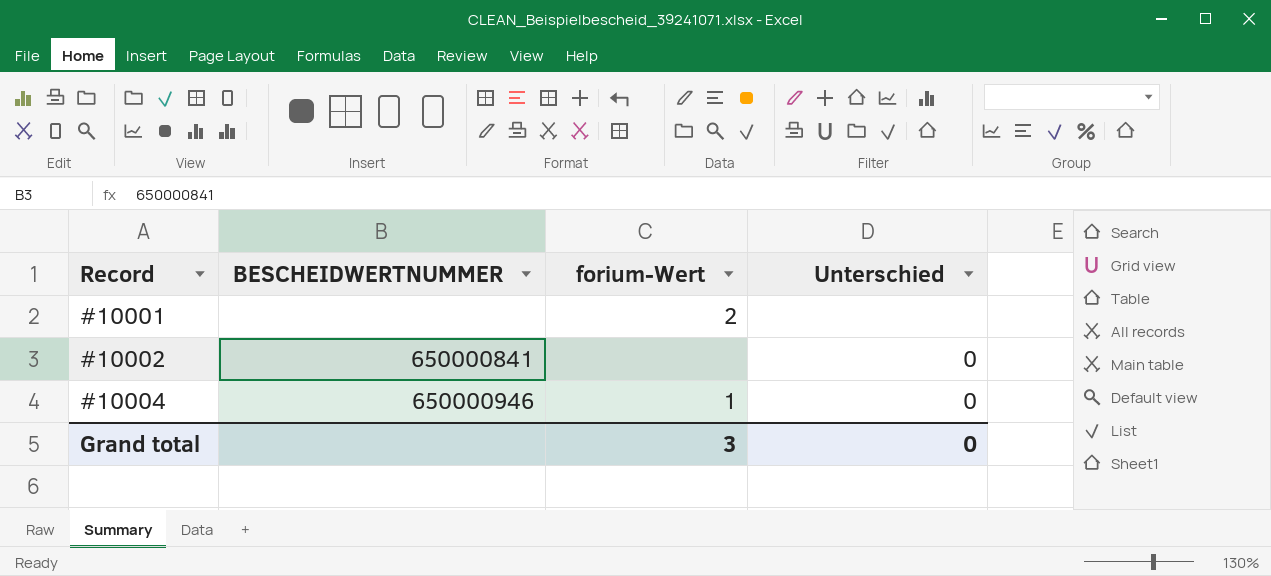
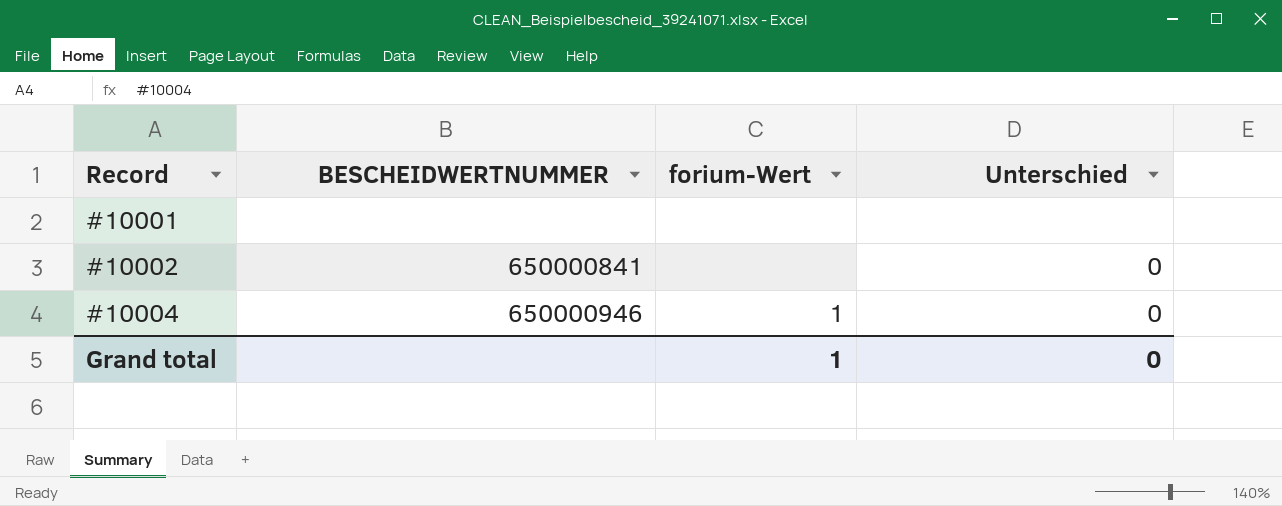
#10001 | forium-Wert: 2 -> none
Grand total | forium-Wert: 3 -> 1

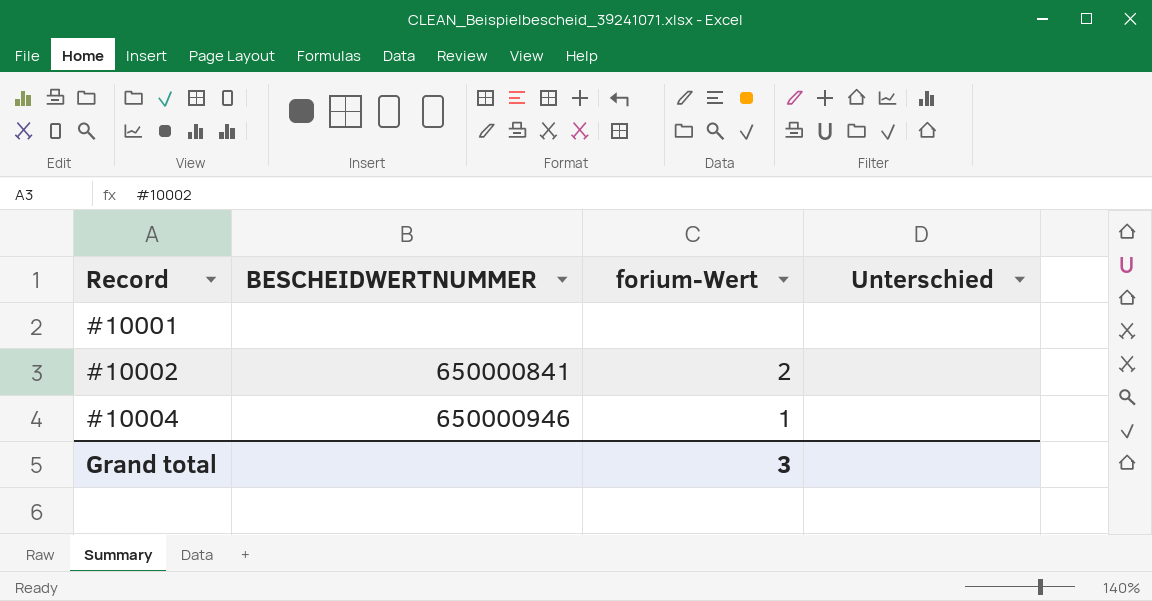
#10002 | forium-Wert: none -> 2
#10002 | Unterschied: 0 -> none
#10004 | Unterschied: 0 -> none
Grand total | forium-Wert: 1 -> 3
Grand total | Unterschied: 0 -> none

